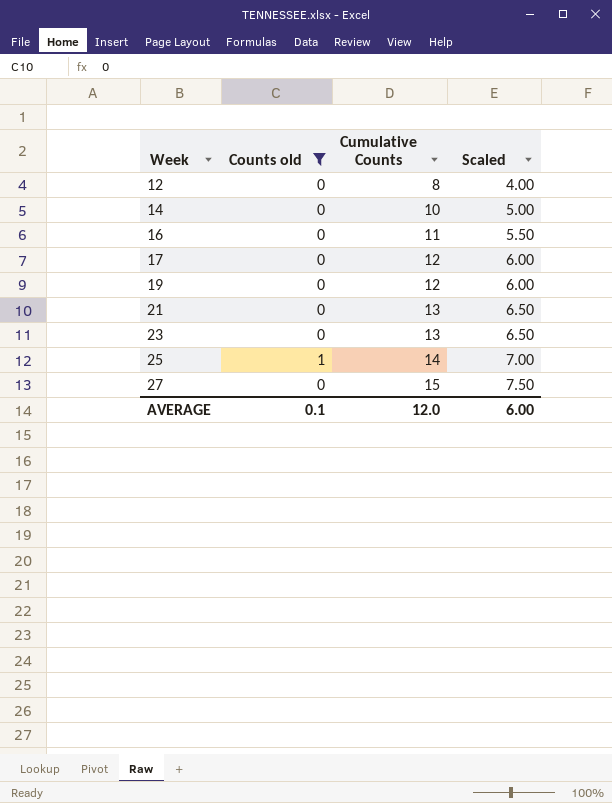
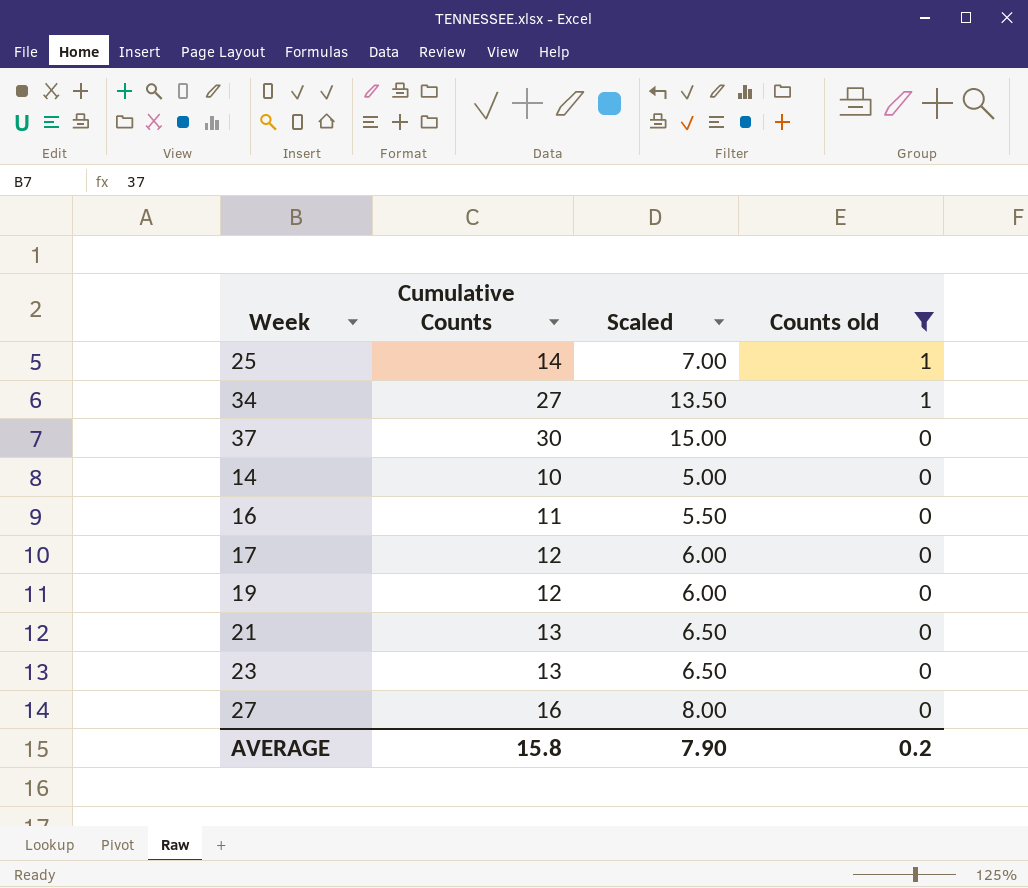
row order: Week ascending -> Counts old descending
column Counts old | position: 2 -> 4
row 12: 0 | 8 | 4.00 -> none
row 34: none -> 27 | 13.50 | 1
row 37: none -> 30 | 15.00 | 0
27 | Cumulative Counts: 15 -> 16
27 | Scaled: 7.50 -> 8.00
AVERAGE | Cumulative Counts: 12.0 -> 15.8
AVERAGE | Scaled: 6.00 -> 7.90
AVERAGE | Counts old: 0.1 -> 0.2

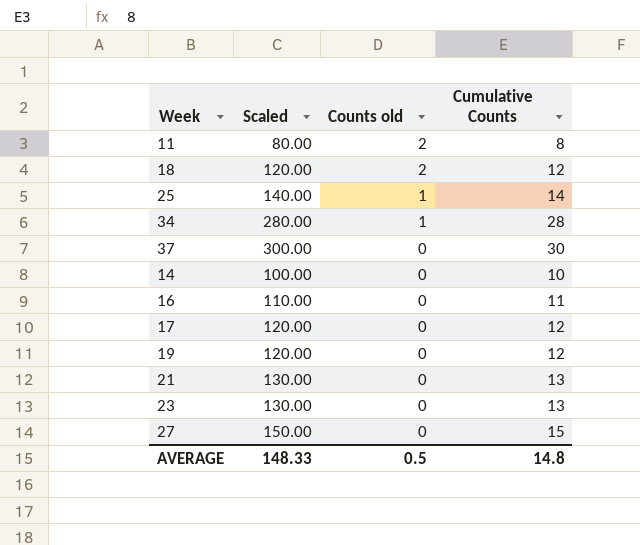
filter: Counts old != 2 -> none
column Scaled | formula: [Cumulative Counts] * 0.5 -> [Cumulative Counts] * 10
column Cumulative Counts | position: 2 -> 4
34 | Cumulative Counts: 27 -> 28
27 | Cumulative Counts: 16 -> 15
AVERAGE | Scaled: 7.90 -> 148.33
AVERAGE | Counts old: 0.2 -> 0.5
AVERAGE | Cumulative Counts: 15.8 -> 14.8

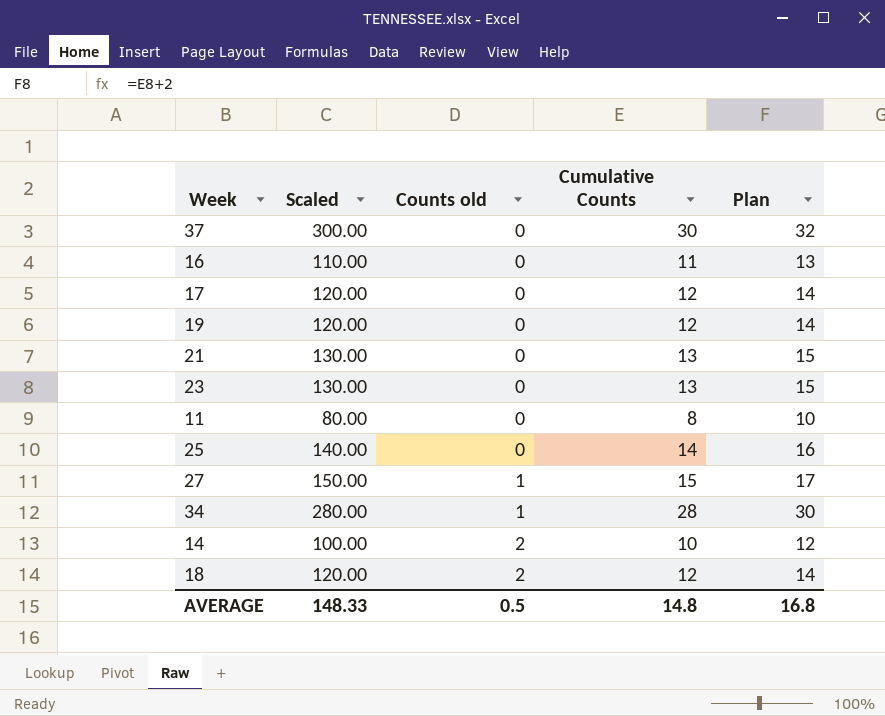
row order: Counts old descending -> Counts old ascending
column Plan | formula: none -> [Cumulative Counts] + 2
11 | Counts old: 2 -> 0
25 | Counts old: 1 -> 0
27 | Counts old: 0 -> 1
14 | Counts old: 0 -> 2

